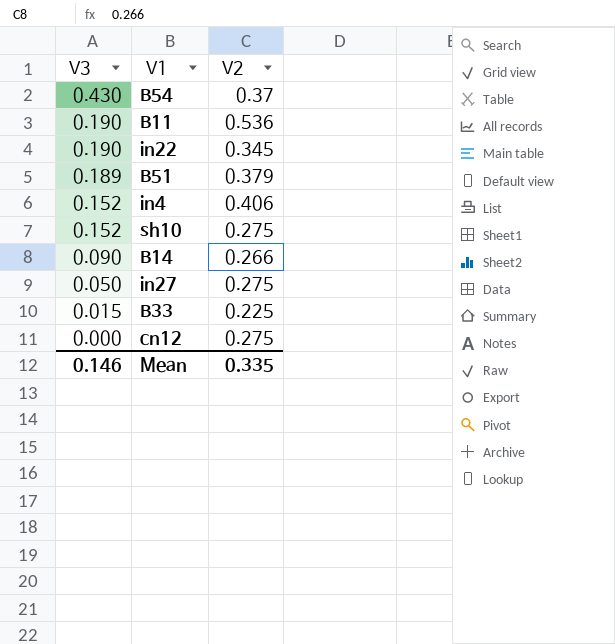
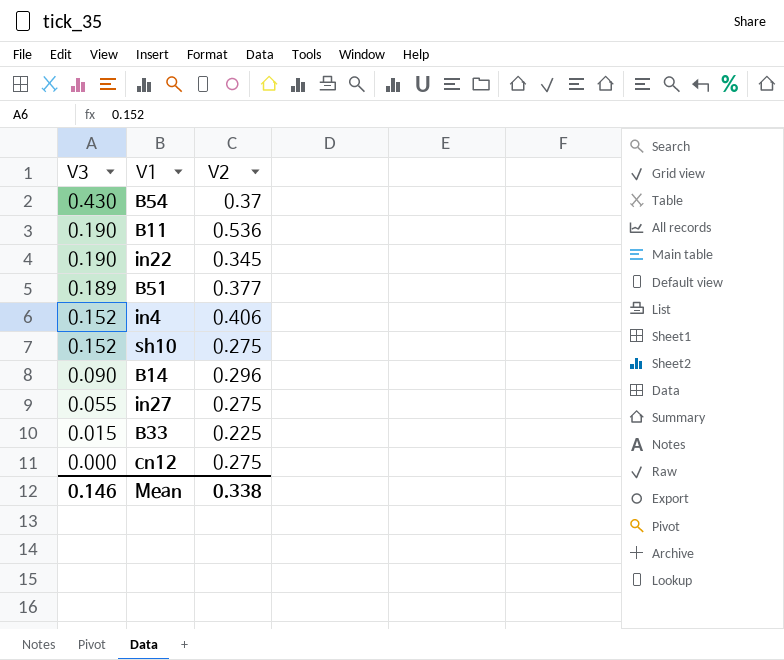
B51 | V2: 0.379 -> 0.377
B14 | V2: 0.266 -> 0.296
in27 | V3: 0.050 -> 0.055
Mean | V2: 0.335 -> 0.338

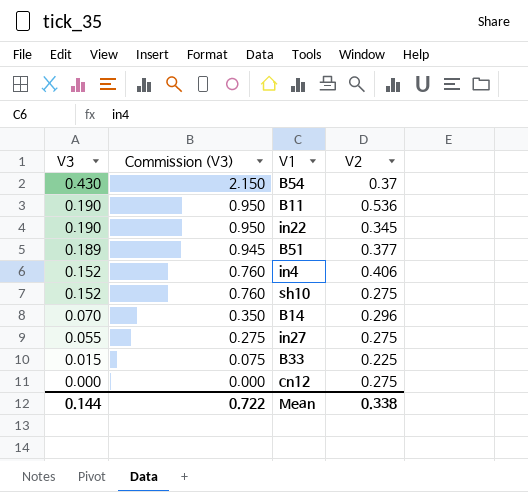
column Commission (V3) | formula: none -> [V3] * 5
B14 | V3: 0.090 -> 0.070
Mean | V3: 0.146 -> 0.144

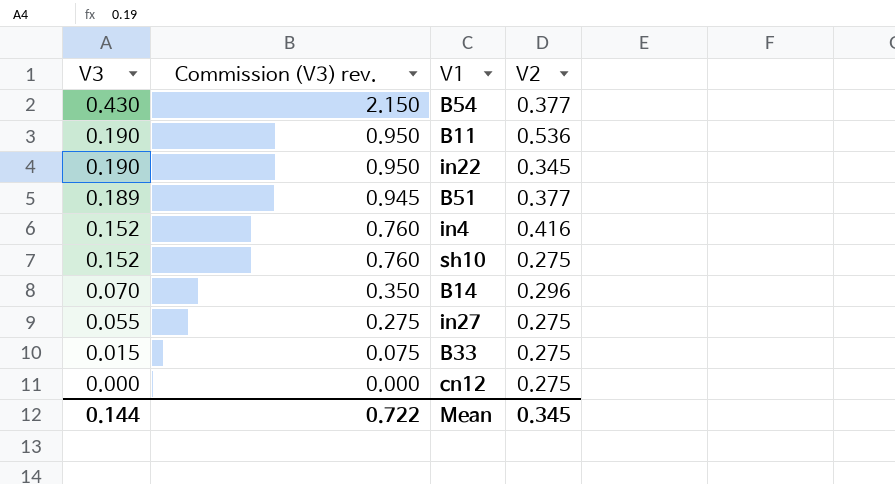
column name: Commission (V3) -> Commission (V3) rev.
B54 | V2: 0.37 -> 0.377
in4 | V2: 0.406 -> 0.416
B33 | V2: 0.225 -> 0.275
Mean | V2: 0.338 -> 0.345

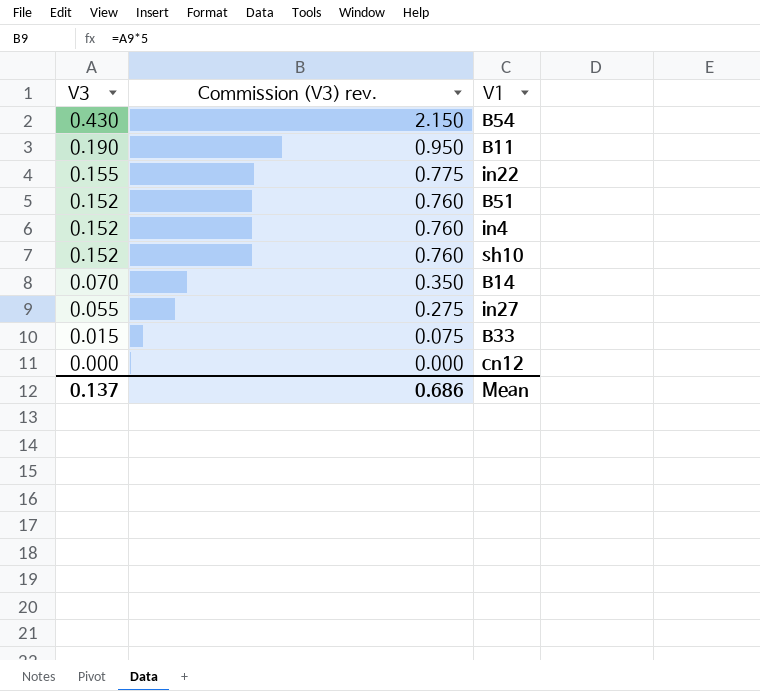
column V2 | position: 4 -> none
in22 | V3: 0.190 -> 0.155
in22 | Commission (V3) rev.: 0.950 -> 0.775
B51 | V3: 0.189 -> 0.152
B51 | Commission (V3) rev.: 0.945 -> 0.760
Mean | V3: 0.144 -> 0.137
Mean | Commission (V3) rev.: 0.722 -> 0.686

